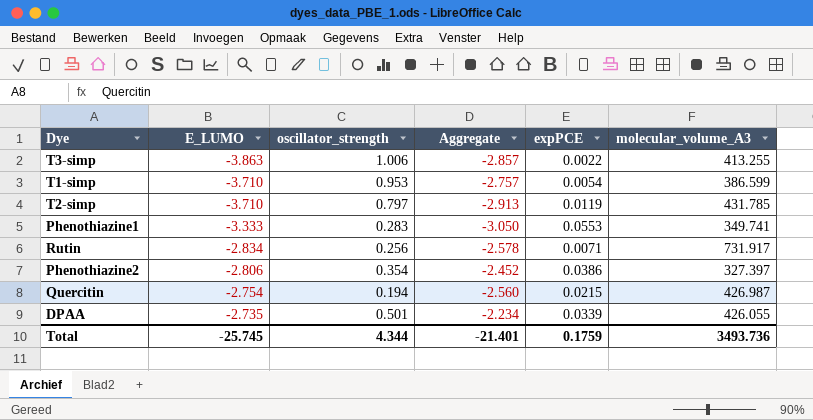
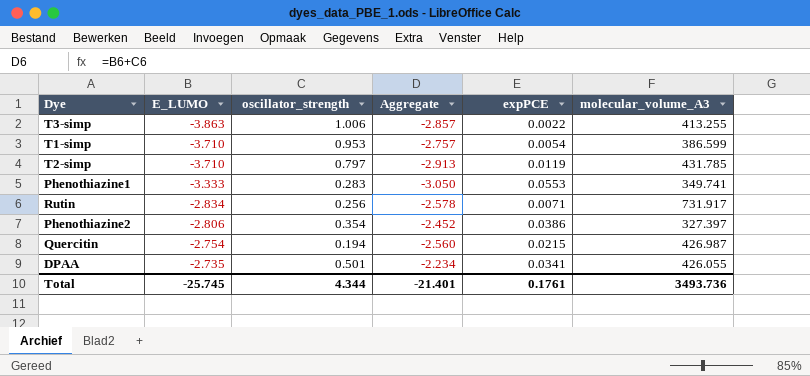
DPAA | expPCE: 0.0339 -> 0.0341
Total | expPCE: 0.1759 -> 0.1761

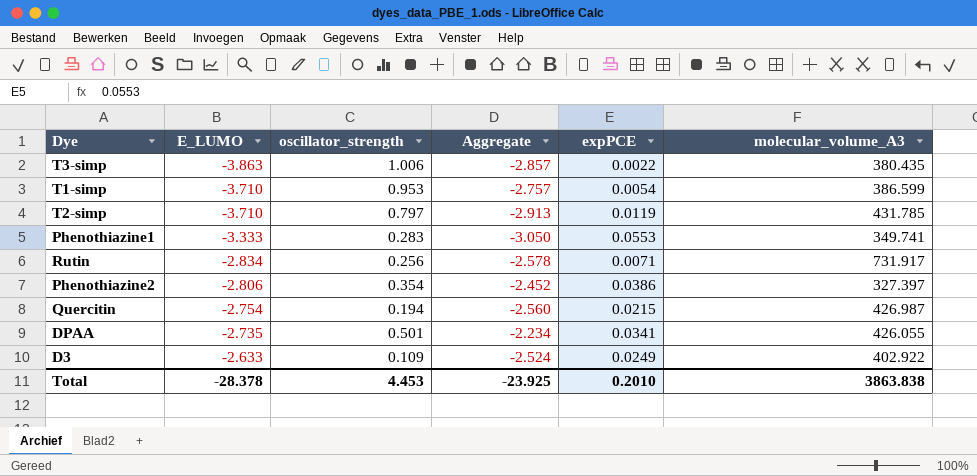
T3-simp | molecular_volume_A3: 413.255 -> 380.435
row D3: none -> -2.633 | 0.109 | -2.524 | 0.0249 | 402.922
Total | E_LUMO: -25.745 -> -28.378
Total | oscillator_strength: 4.344 -> 4.453
Total | Aggregate: -21.401 -> -23.925
Total | expPCE: 0.1761 -> 0.2010
Total | molecular_volume_A3: 3493.736 -> 3863.838

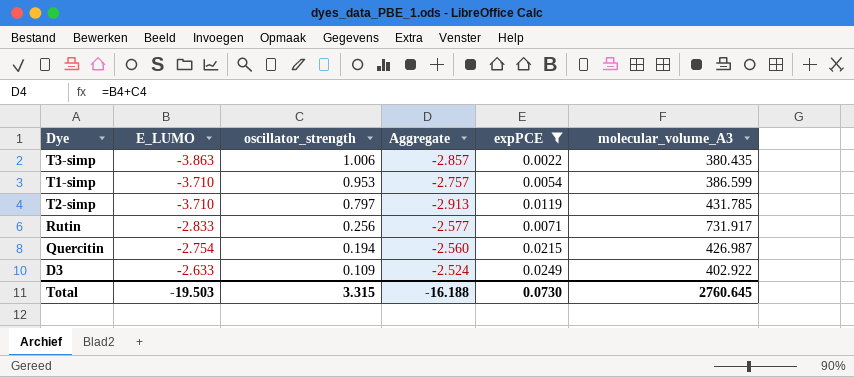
filter: none -> expPCE <= 0.0249
Rutin | E_LUMO: -2.834 -> -2.833
Rutin | Aggregate: -2.578 -> -2.577
Total | E_LUMO: -28.378 -> -19.503
Total | oscillator_strength: 4.453 -> 3.315
Total | Aggregate: -23.925 -> -16.188
Total | expPCE: 0.2010 -> 0.0730
Total | molecular_volume_A3: 3863.838 -> 2760.645

